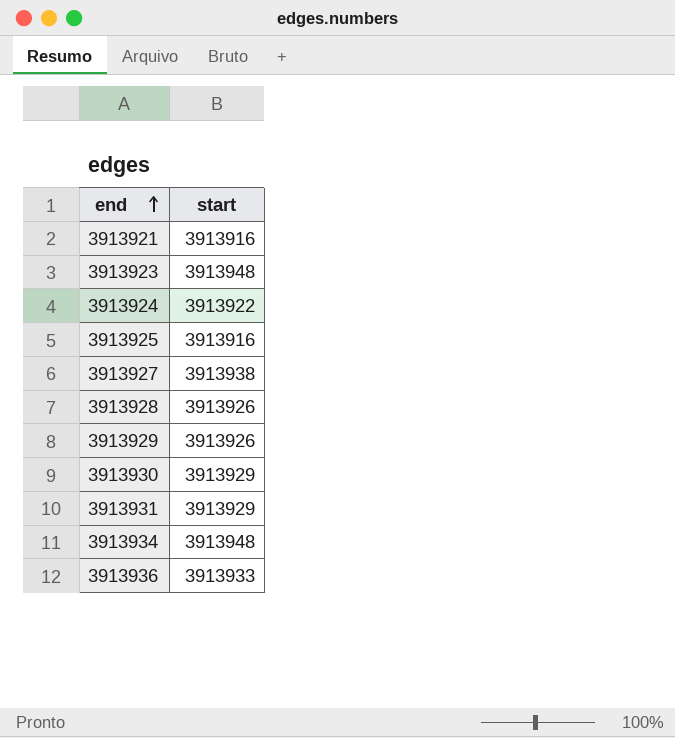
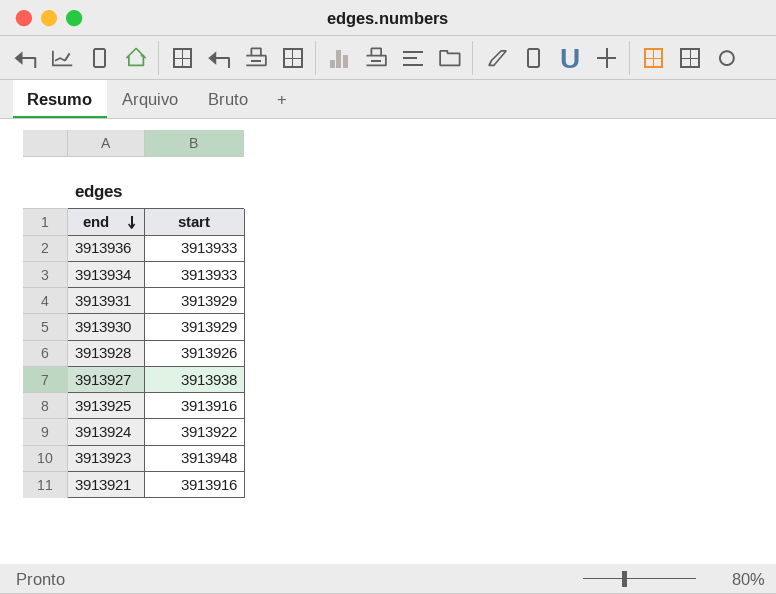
row order: end ascending -> end descending
row 3913929: 3913926 -> none
3913934 | start: 3913948 -> 3913933

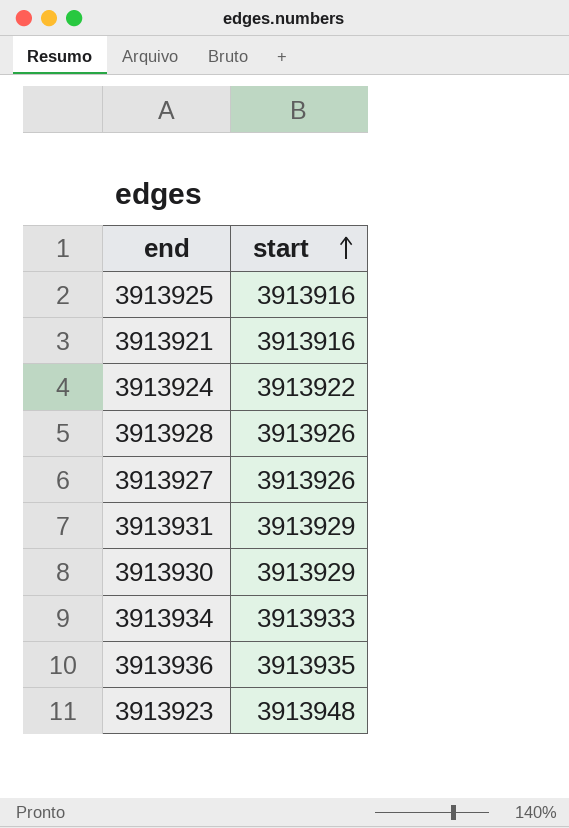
row order: end descending -> start ascending
3913927 | start: 3913938 -> 3913926
3913936 | start: 3913933 -> 3913935

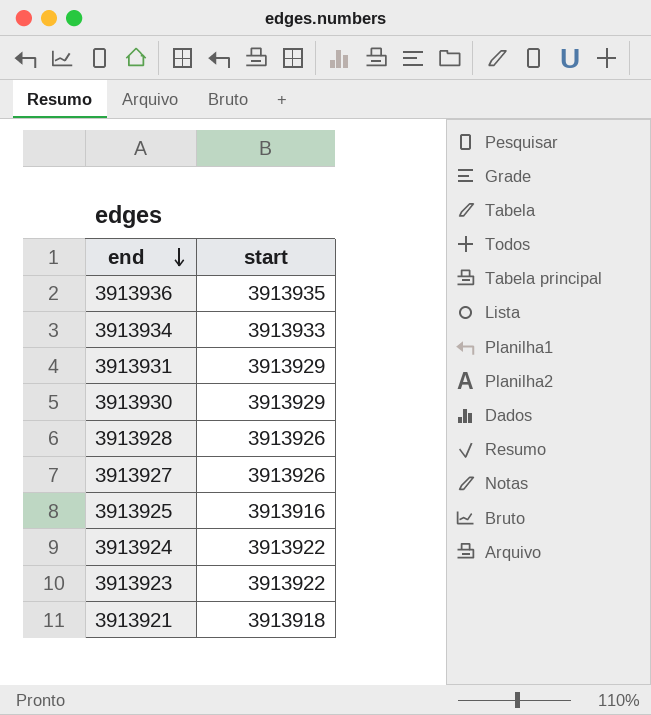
row order: start ascending -> end descending
3913923 | start: 3913948 -> 3913922
3913921 | start: 3913916 -> 3913918

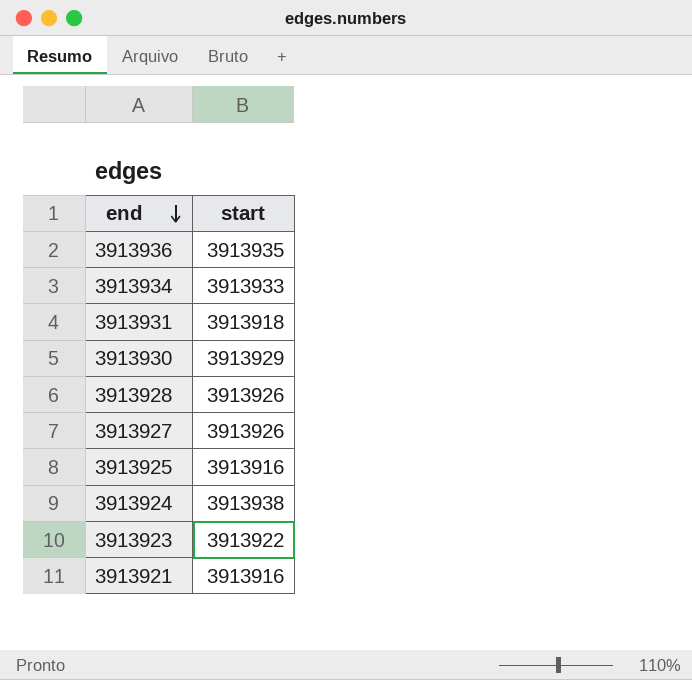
3913931 | start: 3913929 -> 3913918
3913924 | start: 3913922 -> 3913938
3913921 | start: 3913918 -> 3913916

